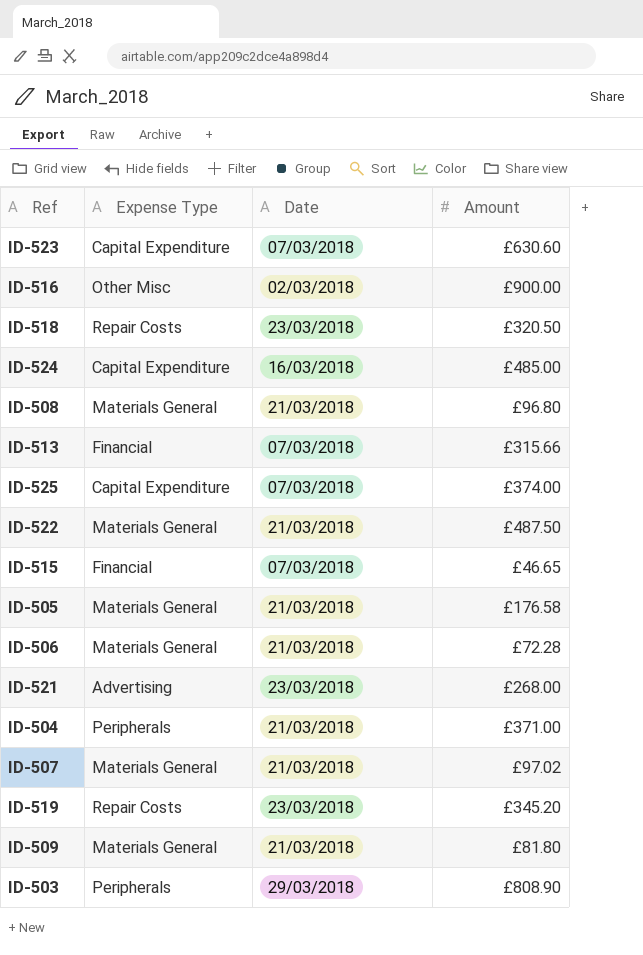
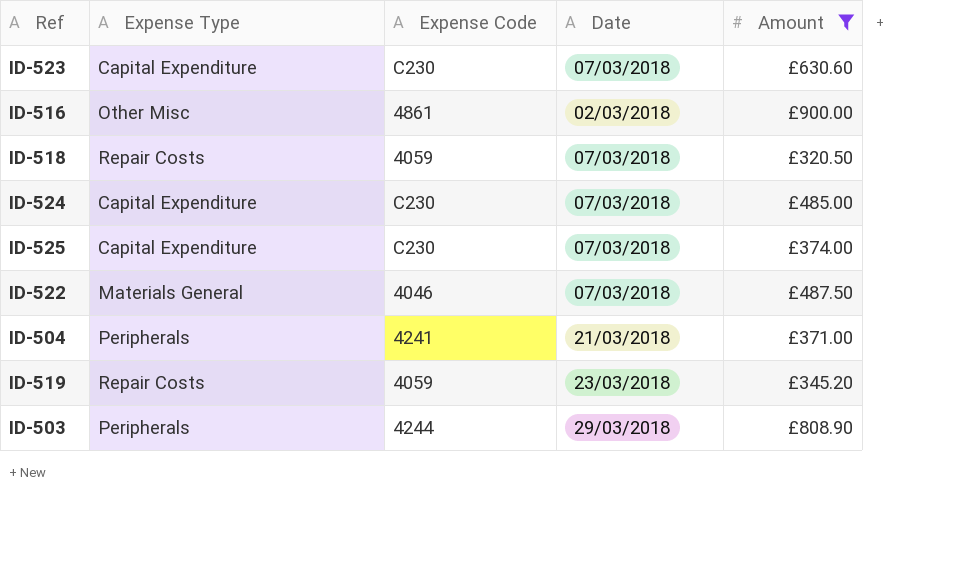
filter: none -> Amount >= £320.50
column Expense Code | position: none -> 3
ID-518 | Date: 23/03/2018 -> 07/03/2018
ID-524 | Date: 16/03/2018 -> 07/03/2018
ID-522 | Date: 21/03/2018 -> 07/03/2018

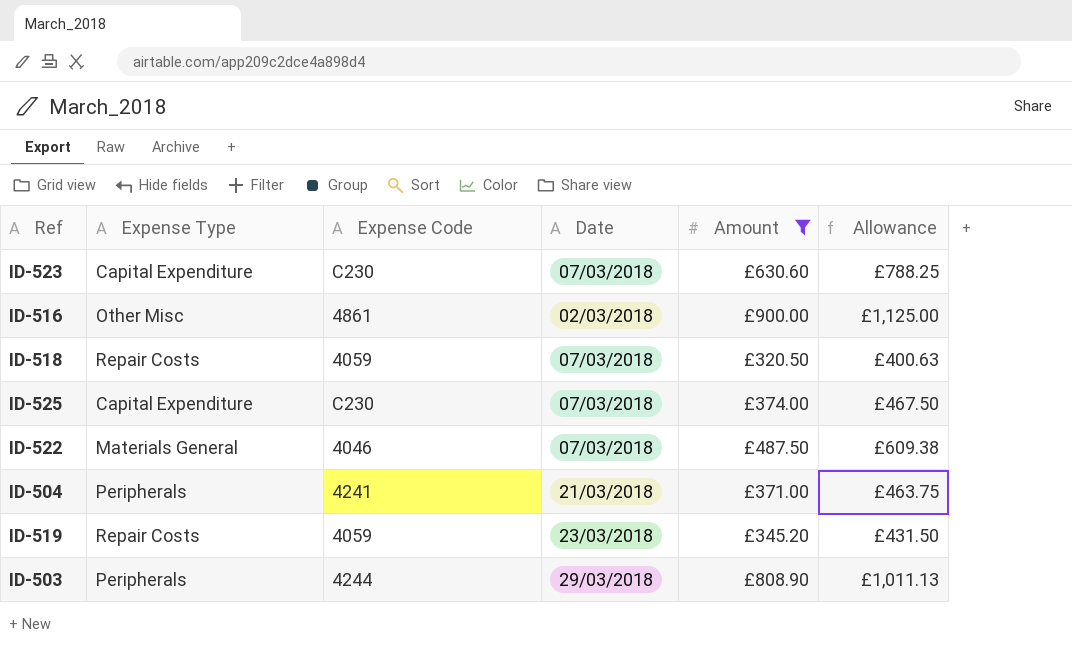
column Allowance | formula: none -> [Amount] * 1.25
row ID-524: Capital Expenditure | C230 | 07/03/2018 | £485.00 -> none

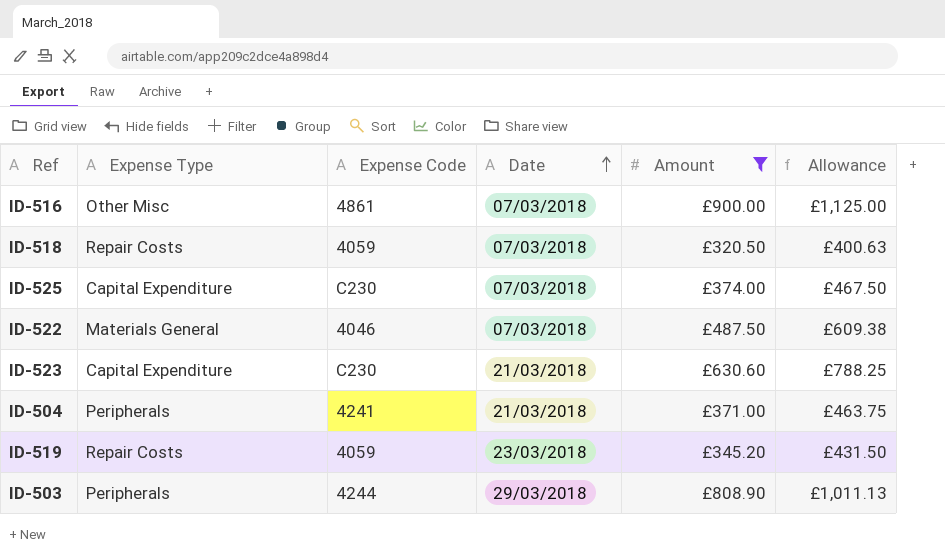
row order: none -> Date ascending
ID-516 | Date: 02/03/2018 -> 07/03/2018
ID-523 | Date: 07/03/2018 -> 21/03/2018

